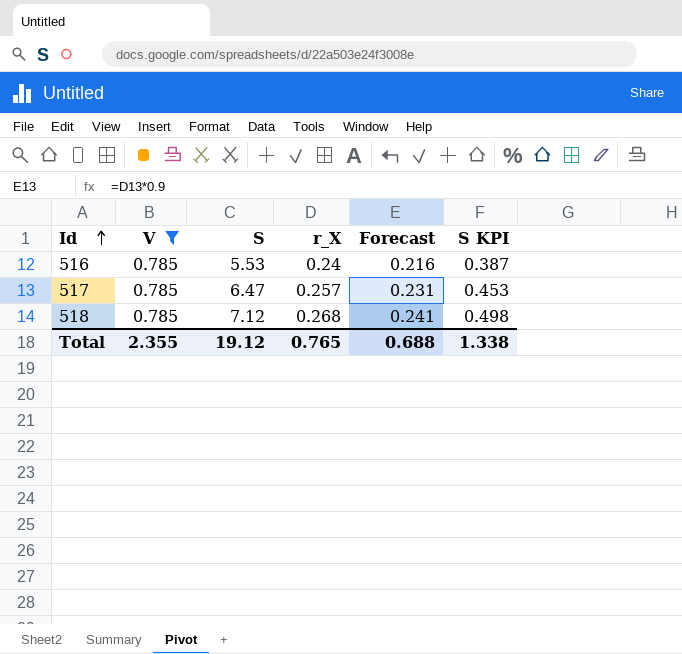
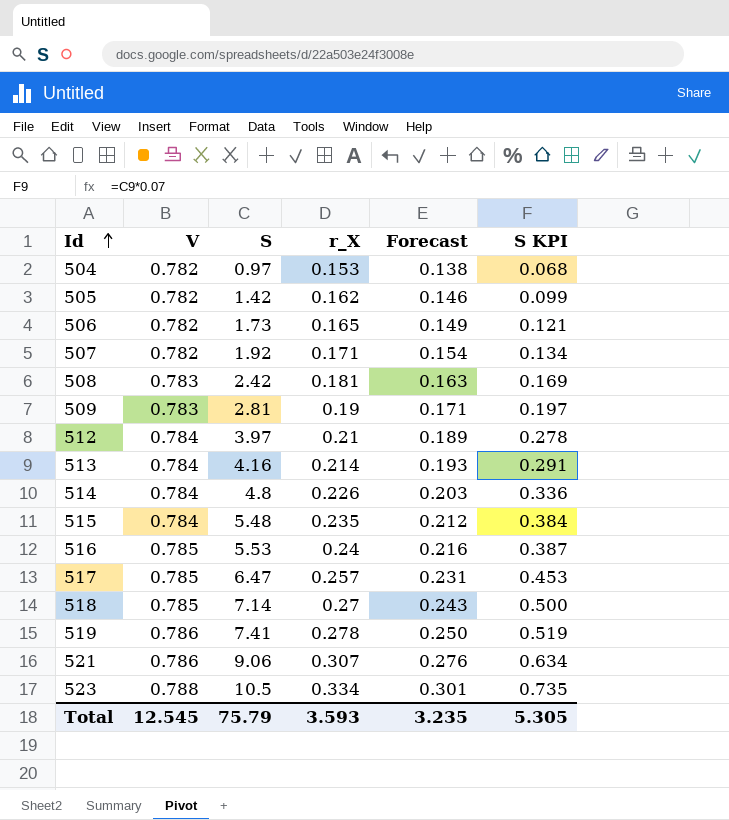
filter: V = 0.785 -> none
518 | S: 7.12 -> 7.14
518 | r_X: 0.268 -> 0.27
518 | Forecast: 0.241 -> 0.243
518 | S KPI: 0.498 -> 0.500
Total | V: 2.355 -> 12.545
Total | S: 19.12 -> 75.79
Total | r_X: 0.765 -> 3.593
Total | Forecast: 0.688 -> 3.235
Total | S KPI: 1.338 -> 5.305

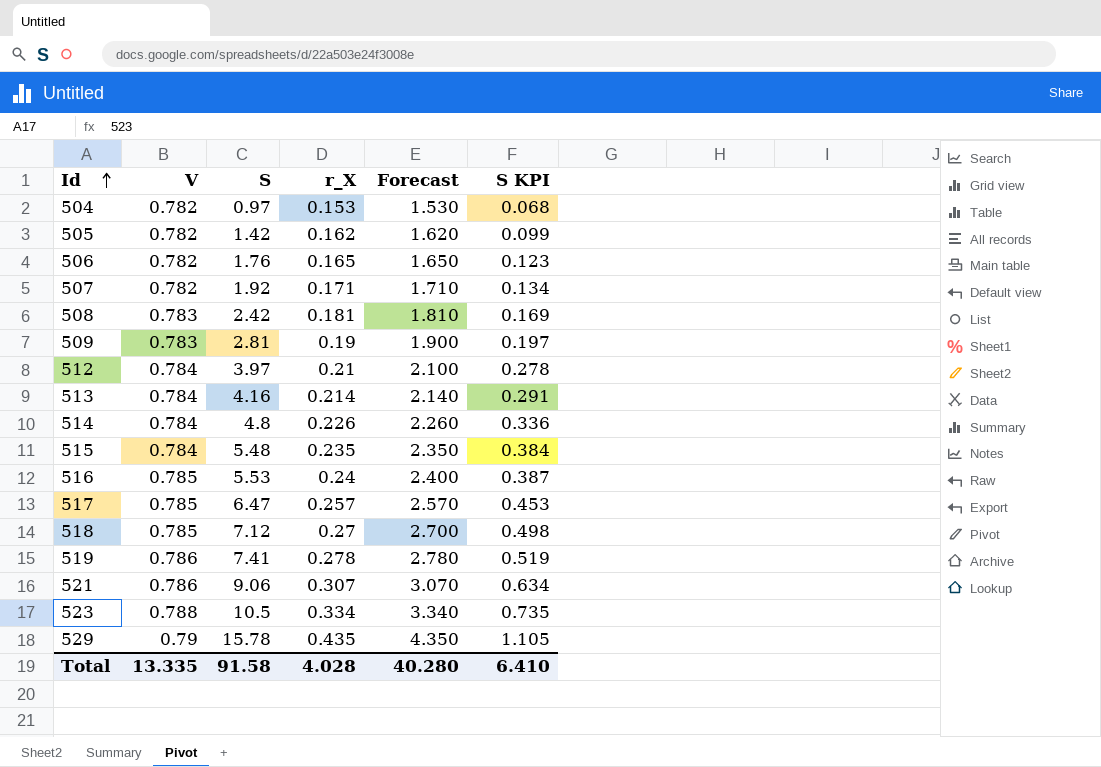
column Forecast | formula: [r_X] * 0.9 -> [r_X] * 10
506 | S: 1.73 -> 1.76
506 | S KPI: 0.121 -> 0.123
518 | S: 7.14 -> 7.12
518 | S KPI: 0.500 -> 0.498
row 529: none -> 0.79 | 15.78 | 0.435 | 4.350 | 1.105
Total | V: 12.545 -> 13.335
Total | S: 75.79 -> 91.58
Total | r_X: 3.593 -> 4.028
Total | Forecast: 3.235 -> 40.280
Total | S KPI: 5.305 -> 6.410

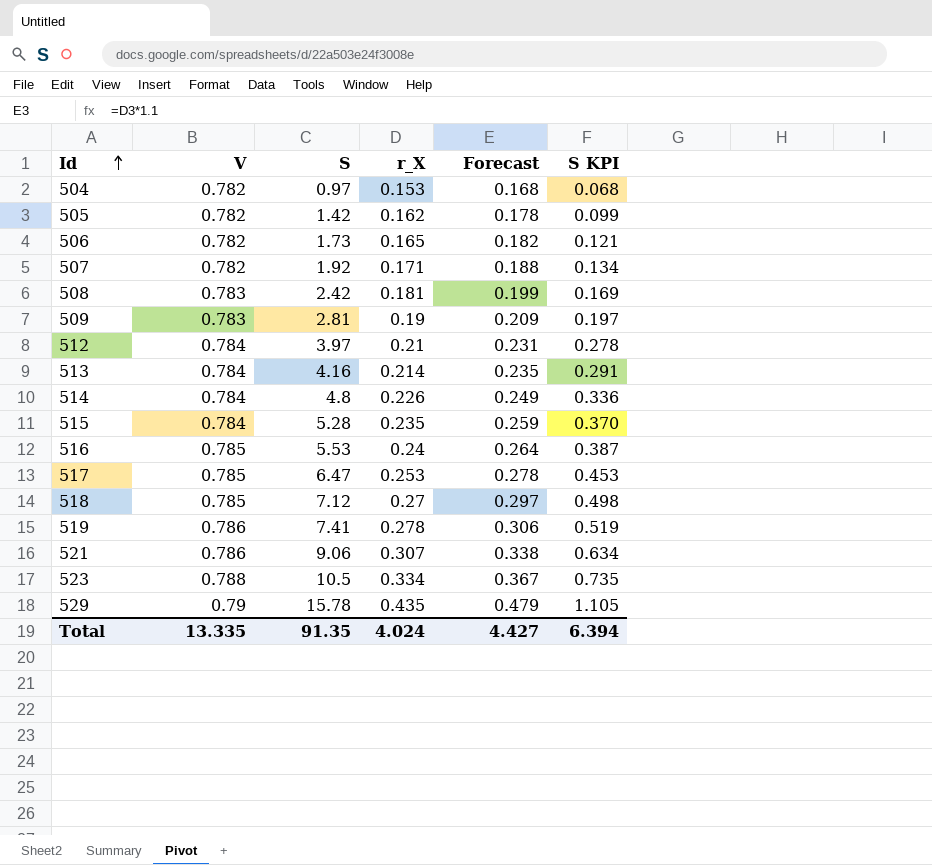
column Forecast | formula: [r_X] * 10 -> [r_X] * 1.1
506 | S: 1.76 -> 1.73
506 | S KPI: 0.123 -> 0.121
515 | S: 5.48 -> 5.28
515 | S KPI: 0.384 -> 0.370
517 | r_X: 0.257 -> 0.253
Total | S: 91.58 -> 91.35
Total | r_X: 4.028 -> 4.024
Total | Forecast: 40.280 -> 4.427
Total | S KPI: 6.410 -> 6.394

